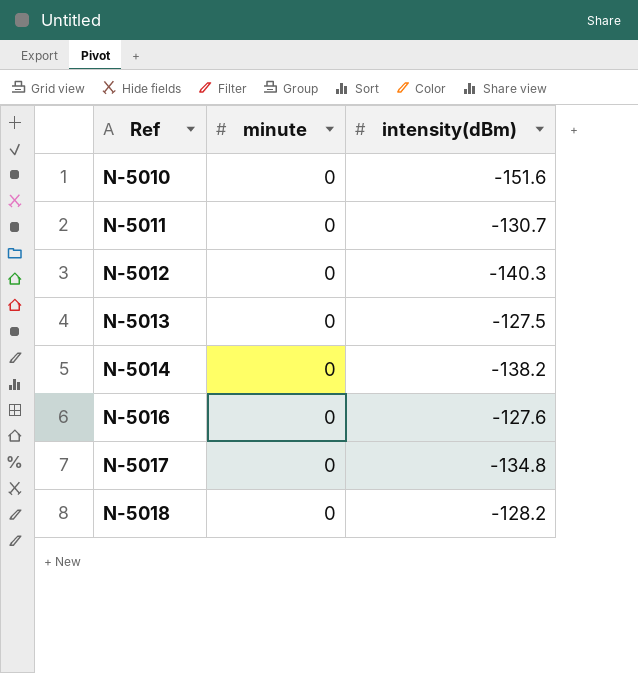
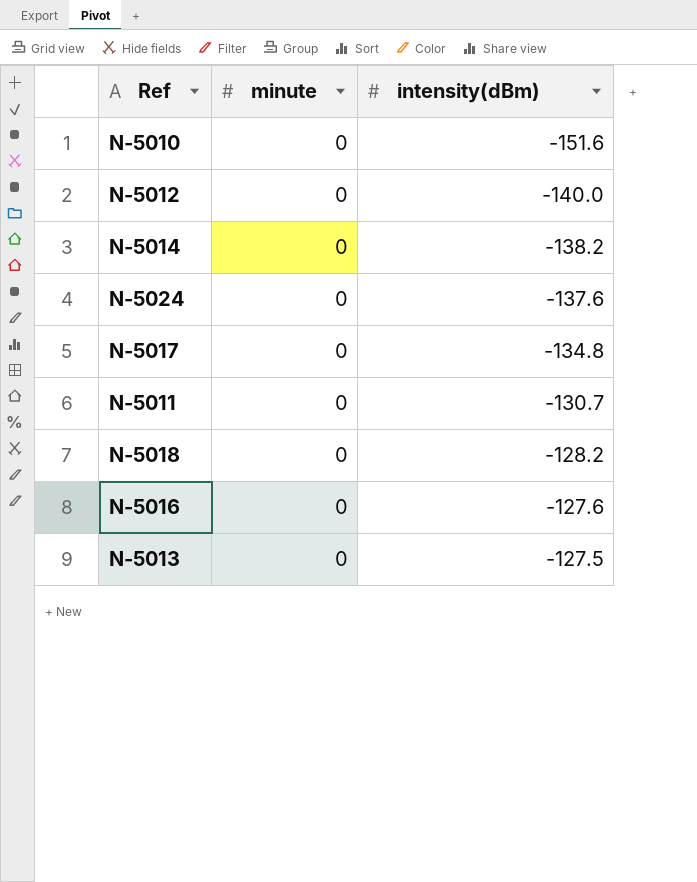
row order: Ref ascending -> intensity(dBm) ascending
N-5012 | intensity(dBm): -140.3 -> -140.0
row N-5024: none -> 0 | -137.6

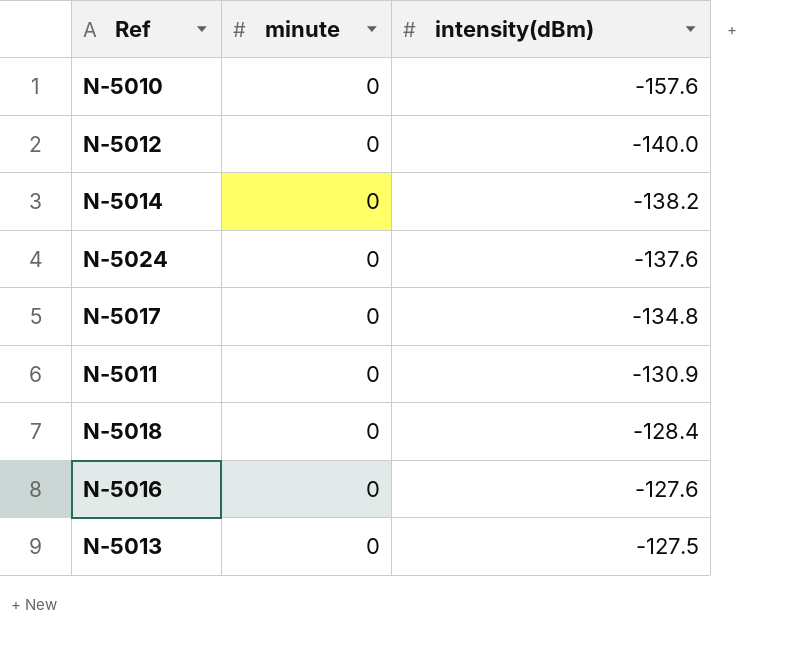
N-5010 | intensity(dBm): -151.6 -> -157.6
N-5011 | intensity(dBm): -130.7 -> -130.9
N-5018 | intensity(dBm): -128.2 -> -128.4

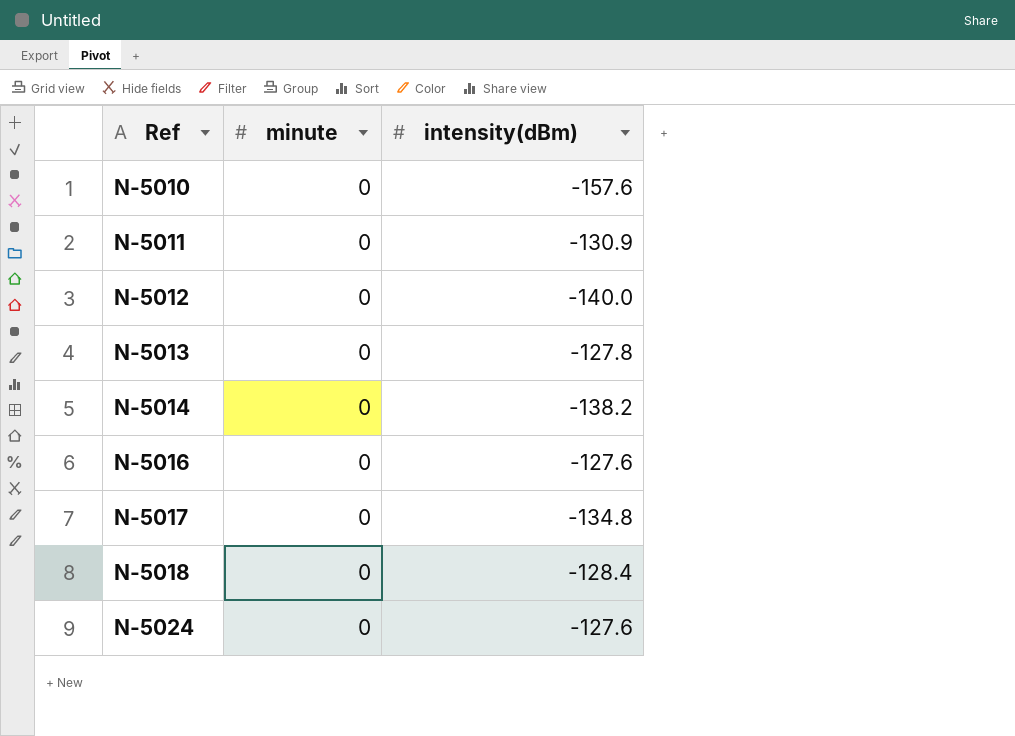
row order: intensity(dBm) ascending -> Ref ascending
N-5013 | intensity(dBm): -127.5 -> -127.8
N-5024 | intensity(dBm): -137.6 -> -127.6

